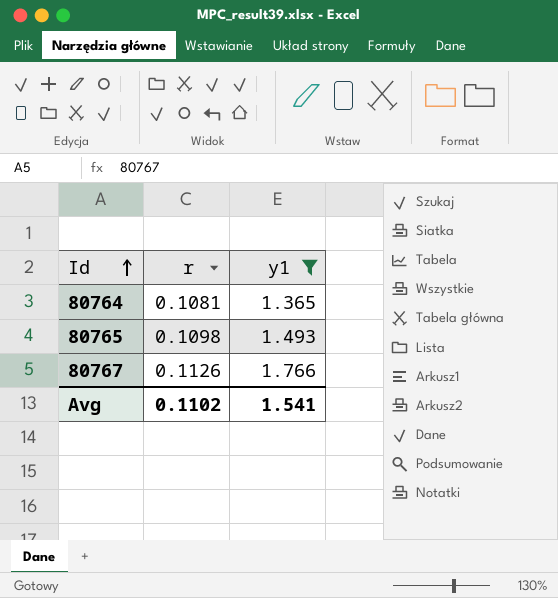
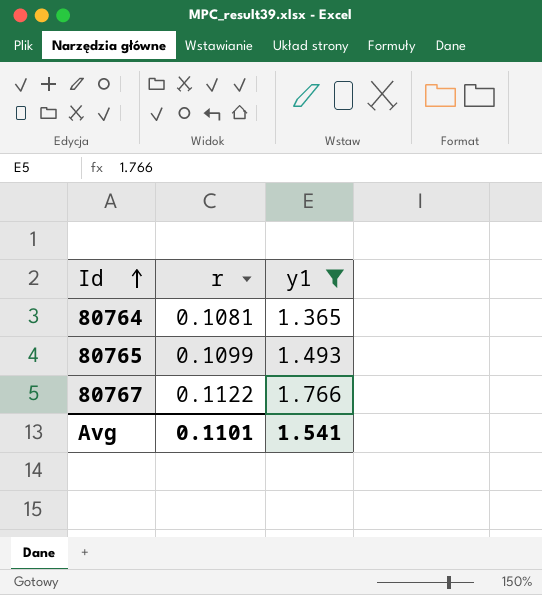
80765 | r: 0.1098 -> 0.1099
80767 | r: 0.1126 -> 0.1122
Avg | r: 0.1102 -> 0.1101

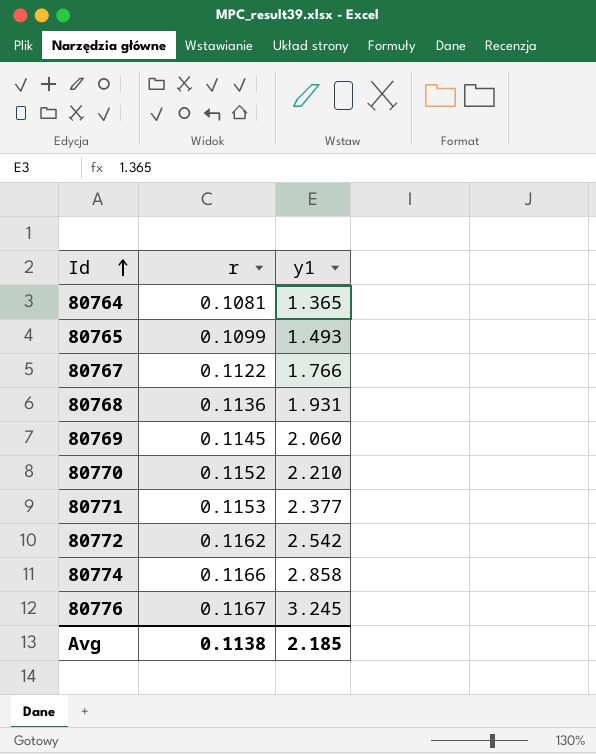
filter: y1 <= 1.766 -> none
Avg | r: 0.1101 -> 0.1138
Avg | y1: 1.541 -> 2.185

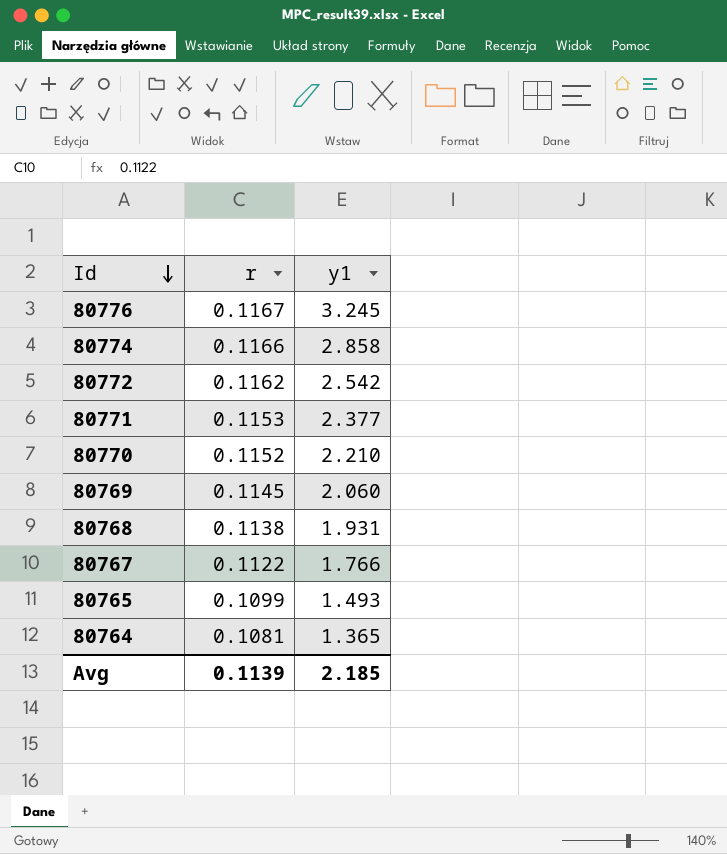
row order: Id ascending -> Id descending
80768 | r: 0.1136 -> 0.1138
Avg | r: 0.1138 -> 0.1139

